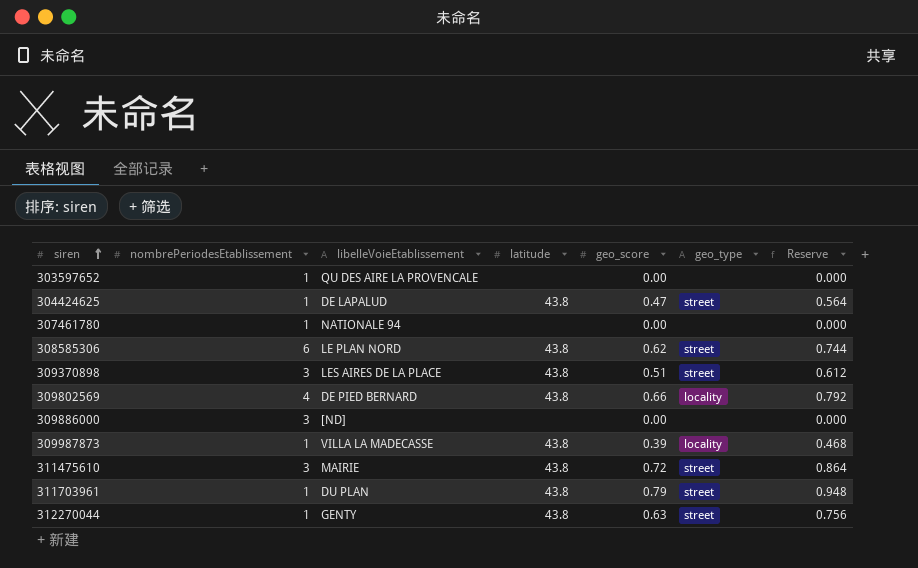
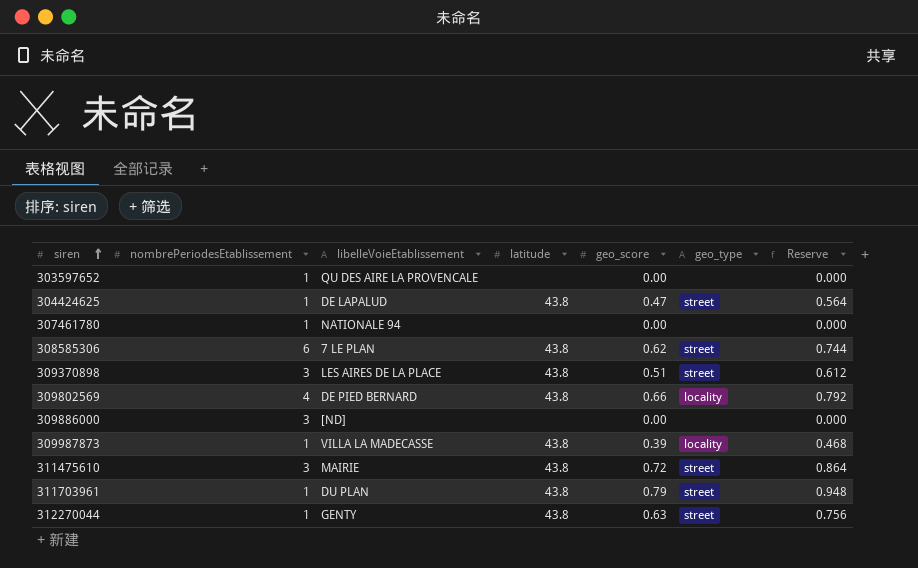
308585306 | libelleVoieEtablissement: LE PLAN NORD -> 7 LE PLAN

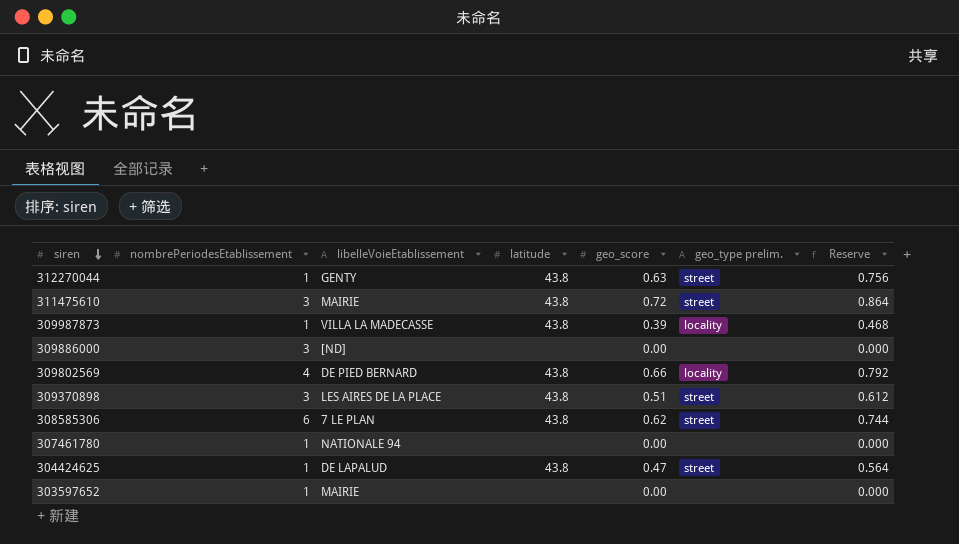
row order: siren ascending -> siren descending
column name: geo_type -> geo_type prelim.
row 311703961: 1 | DU PLAN | 43.8 | 0.79 | street | 0.948 -> none
303597652 | libelleVoieEtablissement: QU DES AIRE LA PROVENCALE -> MAIRIE

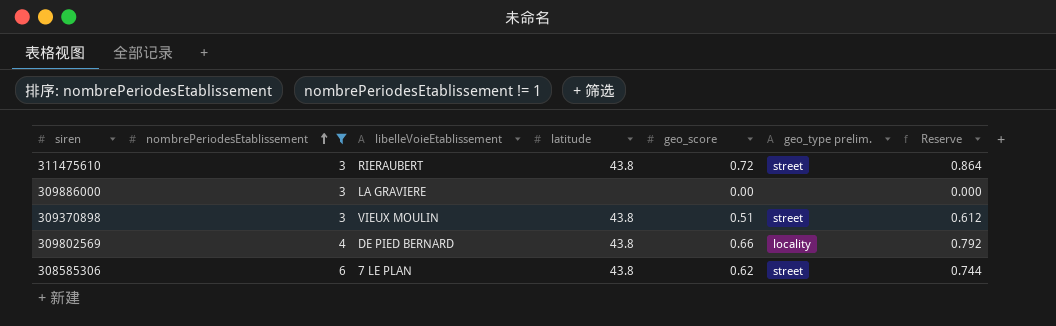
filter: none -> nombrePeriodesEtablissement != 1
row order: siren descending -> nombrePeriodesEtablissement ascending
311475610 | libelleVoieEtablissement: MAIRIE -> RIERAUBERT
309886000 | libelleVoieEtablissement: [ND] -> LA GRAVIERE
309370898 | libelleVoieEtablissement: LES AIRES DE LA PLACE -> VIEUX MOULIN

